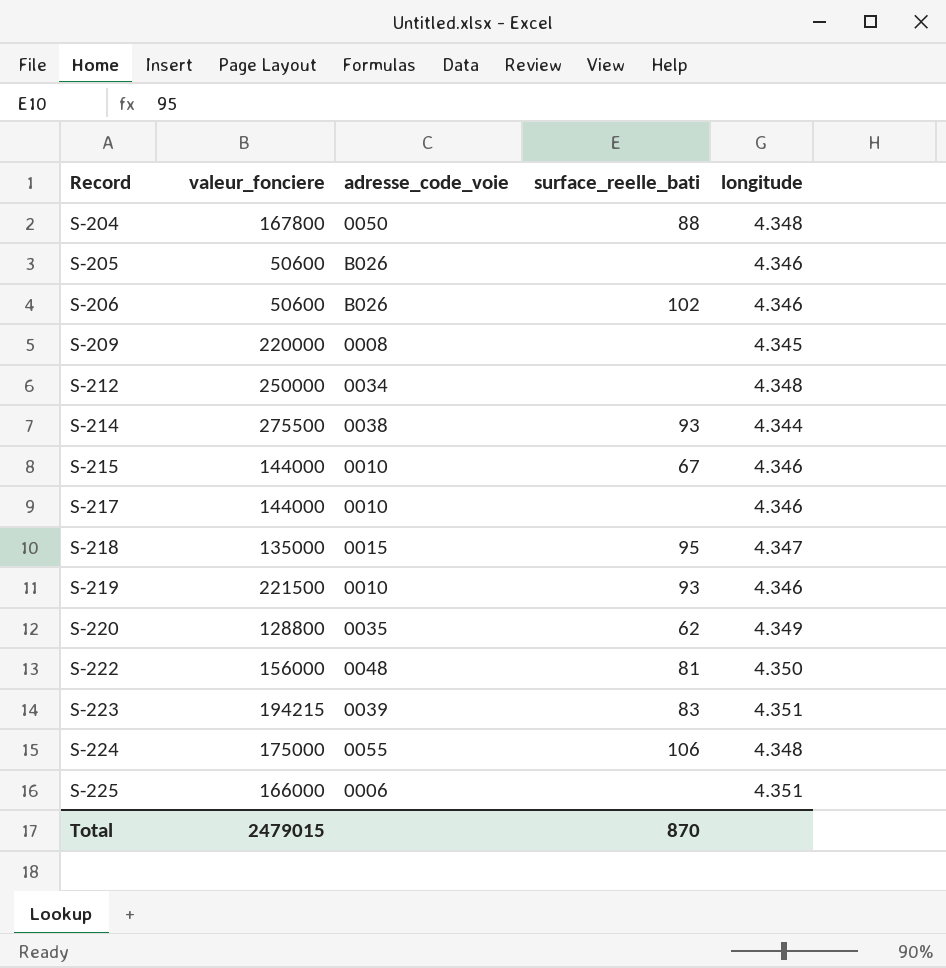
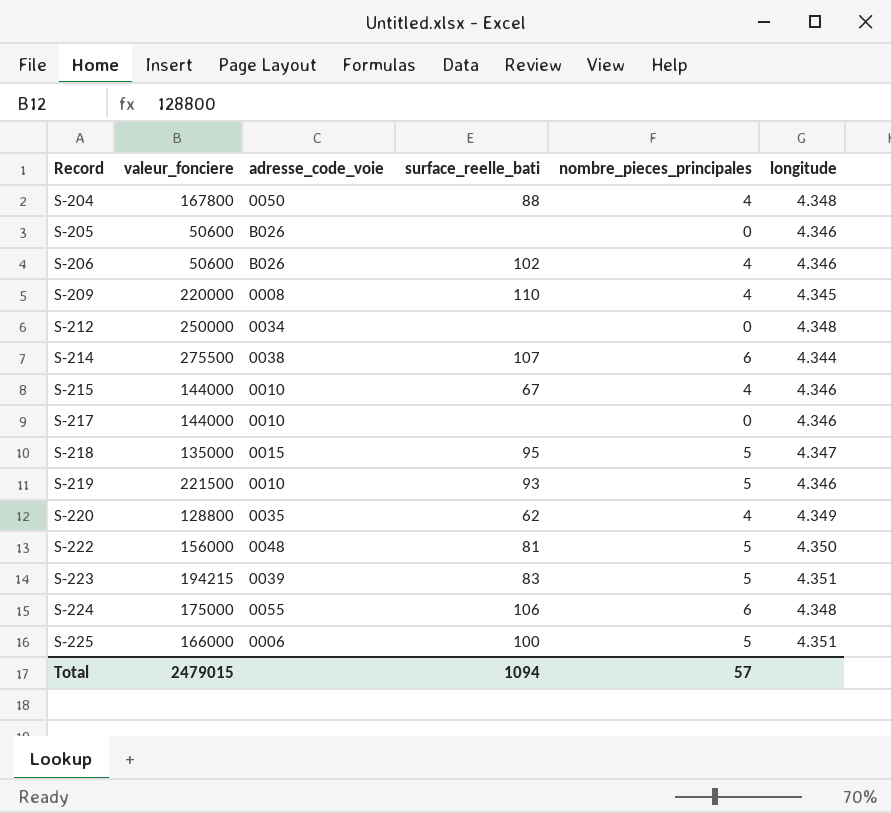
column nombre_pieces_principales | position: none -> 5
S-209 | surface_reelle_bati: none -> 110
S-214 | surface_reelle_bati: 93 -> 107
S-225 | surface_reelle_bati: none -> 100
Total | surface_reelle_bati: 870 -> 1094

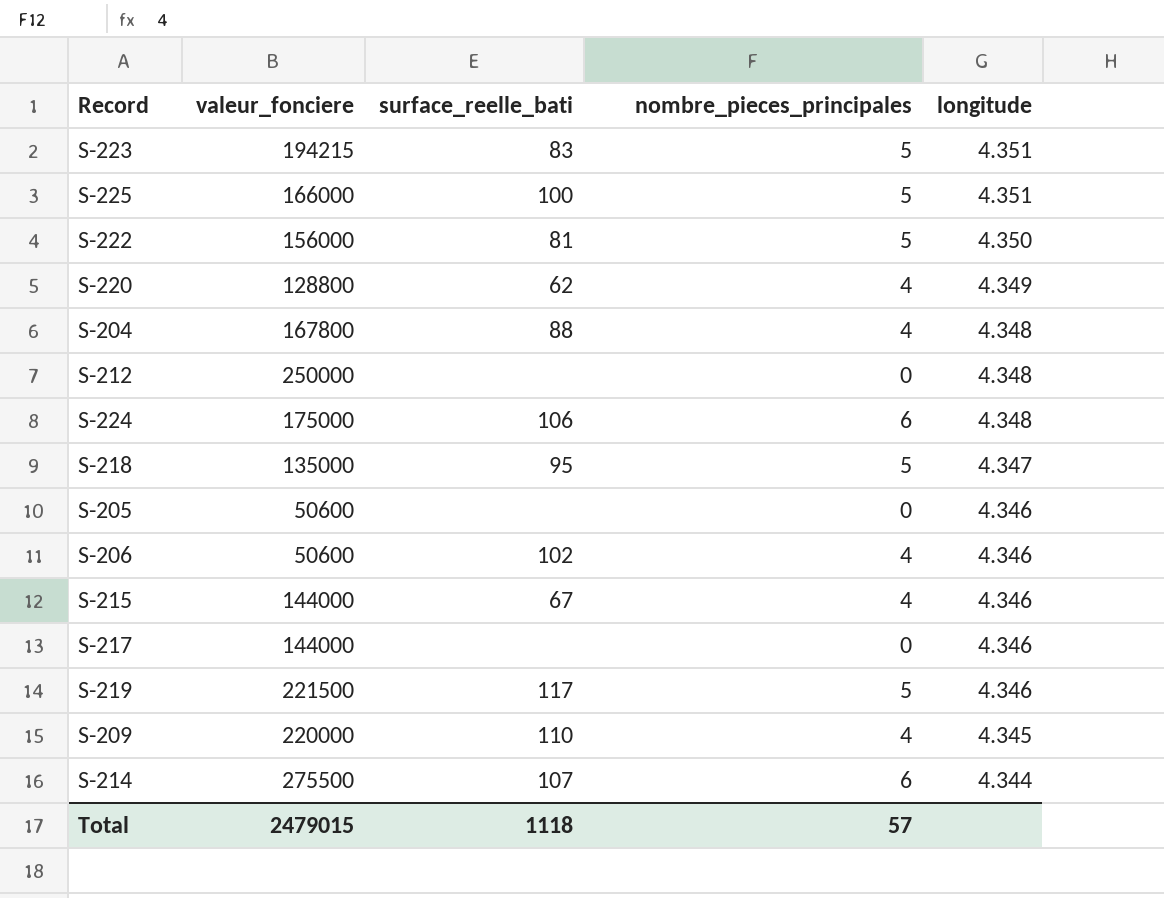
row order: Record ascending -> longitude descending
column adresse_code_voie | position: 3 -> none
S-219 | surface_reelle_bati: 93 -> 117
Total | surface_reelle_bati: 1094 -> 1118

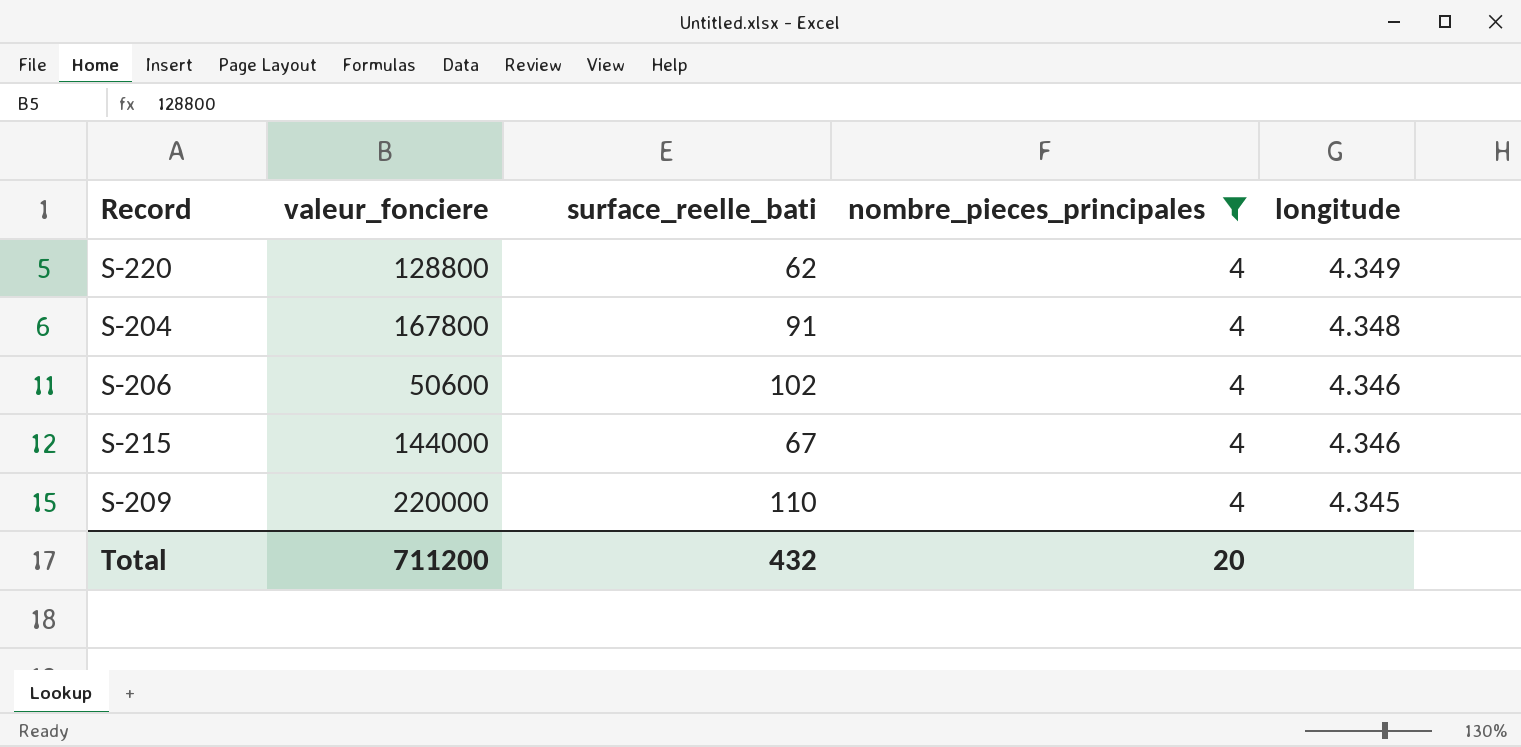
filter: none -> nombre_pieces_principales = 4
S-204 | surface_reelle_bati: 88 -> 91
Total | valeur_fonciere: 2479015 -> 711200
Total | surface_reelle_bati: 1118 -> 432
Total | nombre_pieces_principales: 57 -> 20

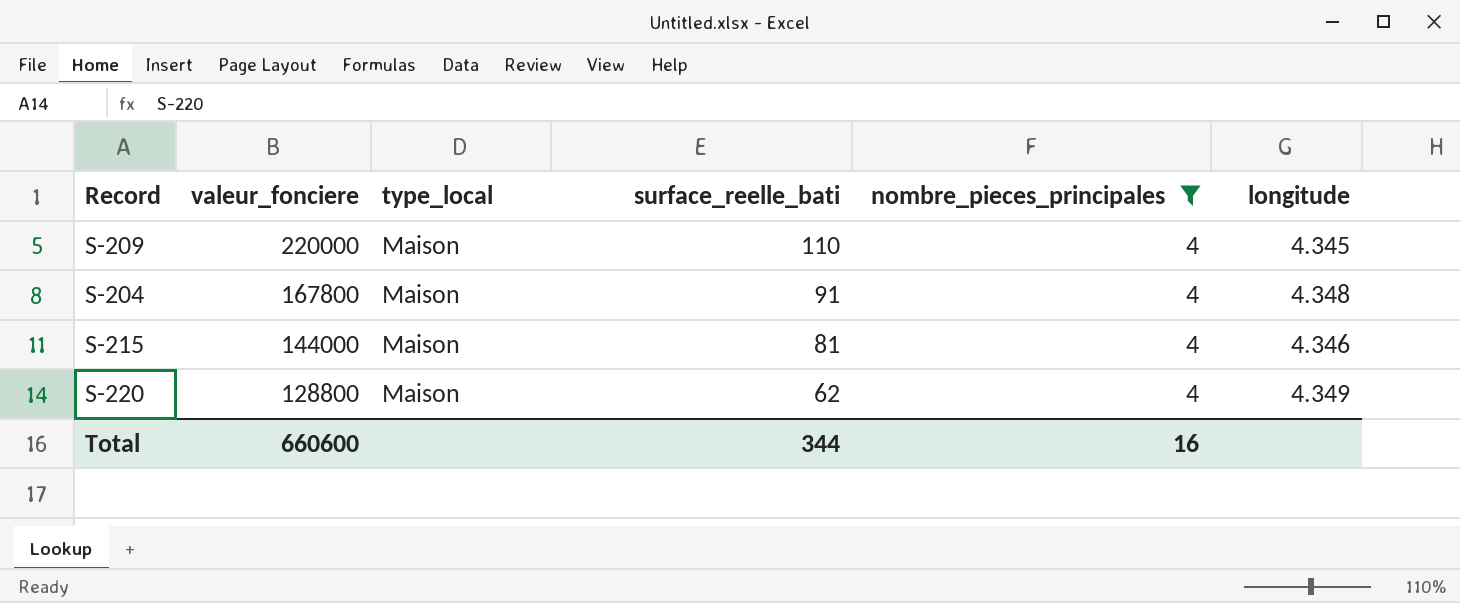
row order: longitude descending -> valeur_fonciere descending
column type_local | position: none -> 3
row S-206: 50600 | 102 | 4 | 4.346 -> none
S-215 | surface_reelle_bati: 67 -> 81
Total | valeur_fonciere: 711200 -> 660600
Total | surface_reelle_bati: 432 -> 344
Total | nombre_pieces_principales: 20 -> 16

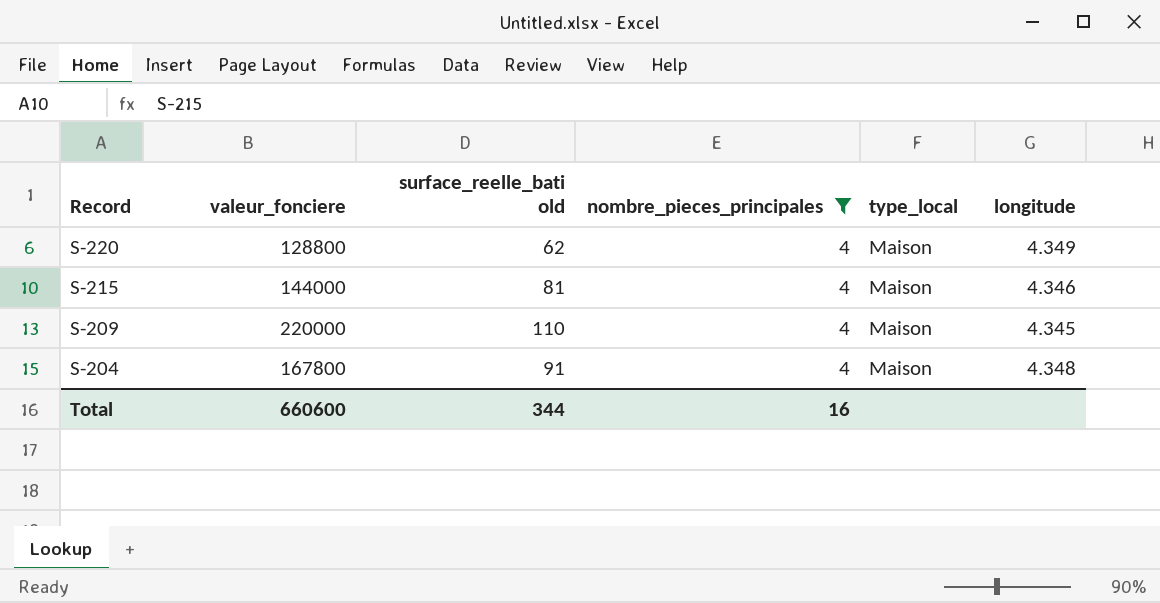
row order: valeur_fonciere descending -> Record descending
column name: surface_reelle_bati -> surface_reelle_bati old
column type_local | position: 3 -> 5

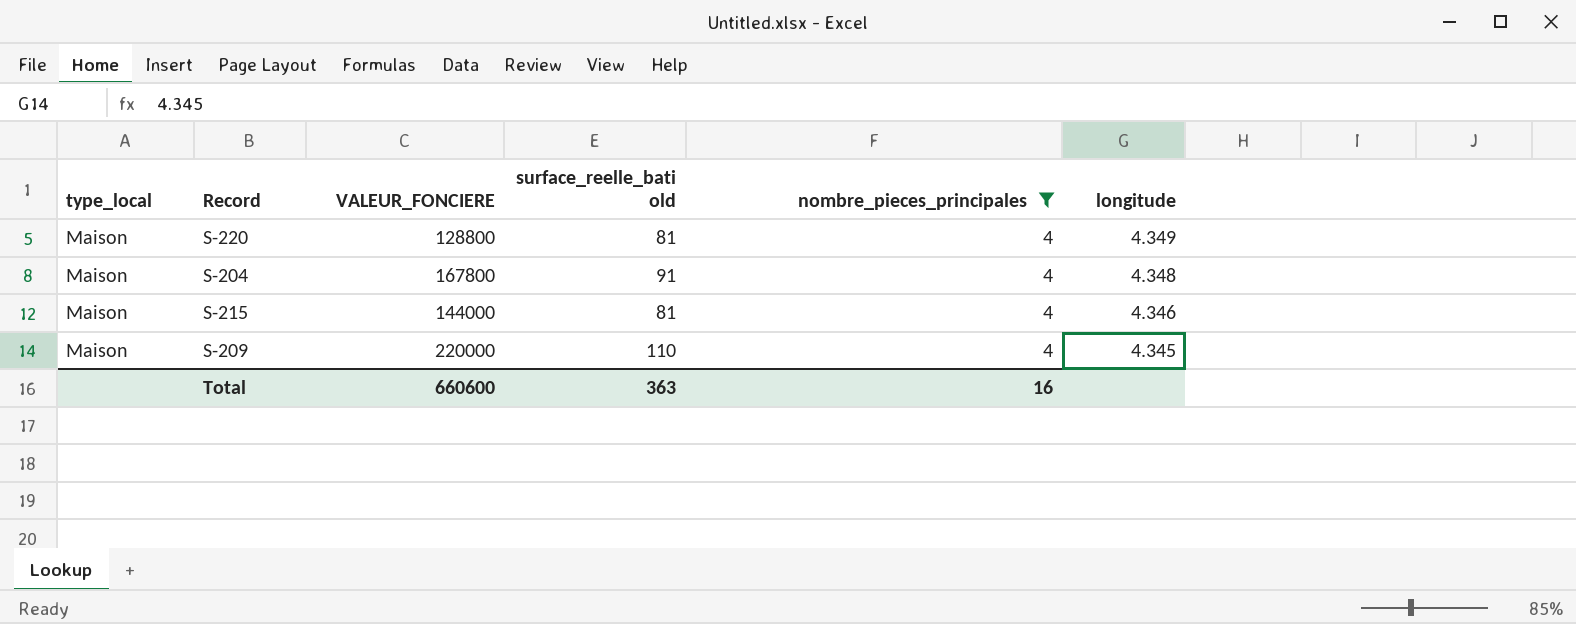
row order: Record descending -> longitude descending
column type_local | position: 5 -> 1
column name: valeur_fonciere -> VALEUR_FONCIERE
S-220 | surface_reelle_bati old: 62 -> 81
Total | surface_reelle_bati old: 344 -> 363

